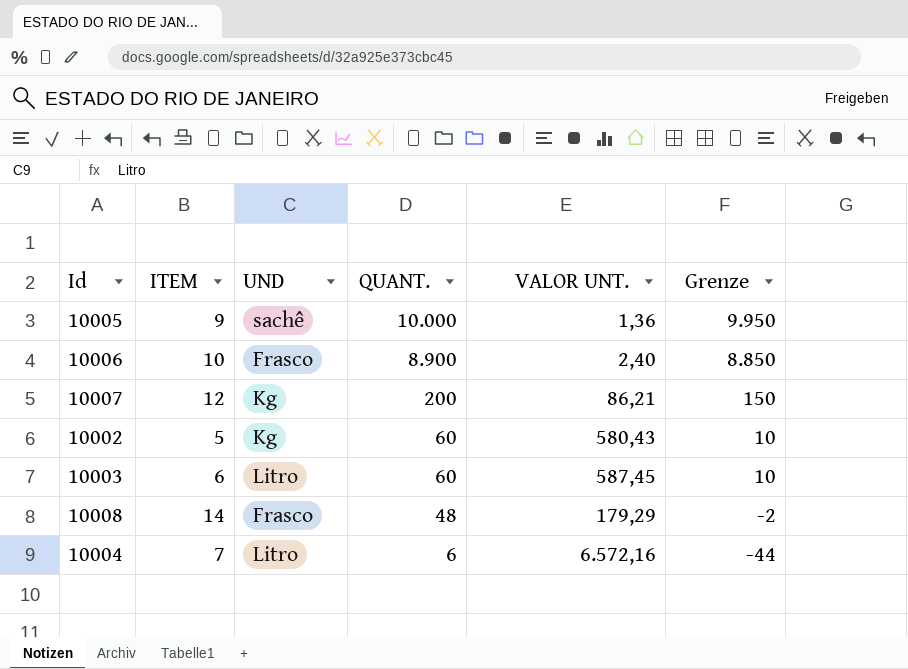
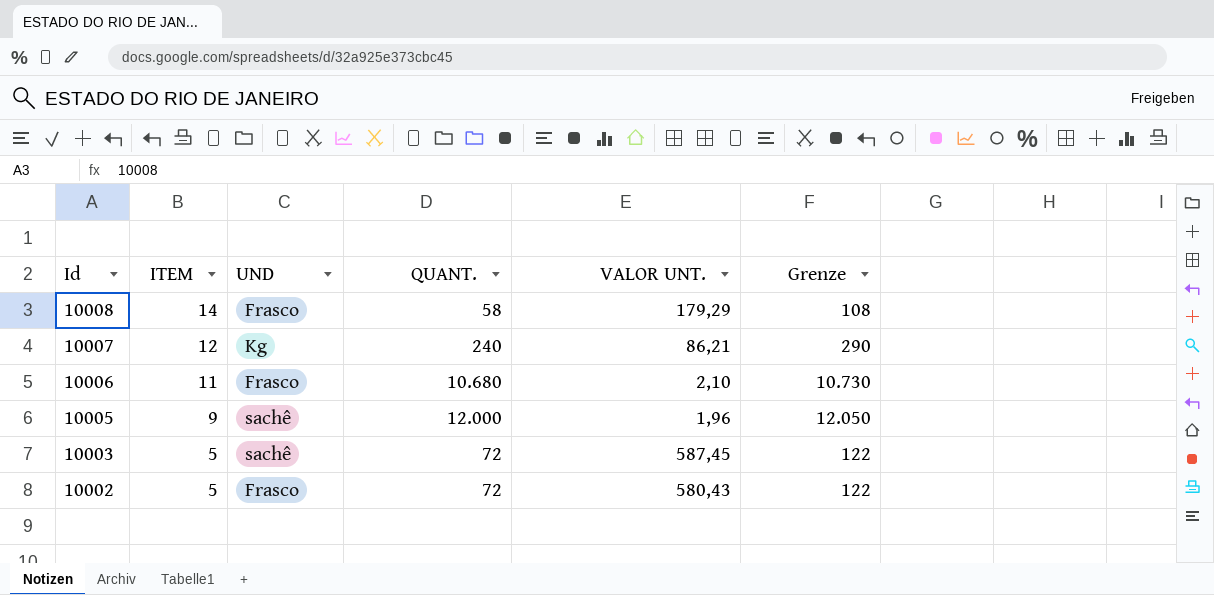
row order: QUANT. descending -> Id descending
column Grenze | formula: [QUANT.] - 50 -> [QUANT.] + 50
row 10004: 7 | Litro | 6 | 6.572,16 | -44 -> none
10008 | QUANT.: 48 -> 58
10007 | QUANT.: 200 -> 240
10006 | ITEM: 10 -> 11
10006 | QUANT.: 8.900 -> 10.680
10006 | VALOR UNT.: 2,40 -> 2,10
10005 | QUANT.: 10.000 -> 12.000
10005 | VALOR UNT.: 1,36 -> 1,96
10003 | ITEM: 6 -> 5
10003 | UND: Litro -> sachê
10003 | QUANT.: 60 -> 72
10002 | UND: Kg -> Frasco
10002 | QUANT.: 60 -> 72

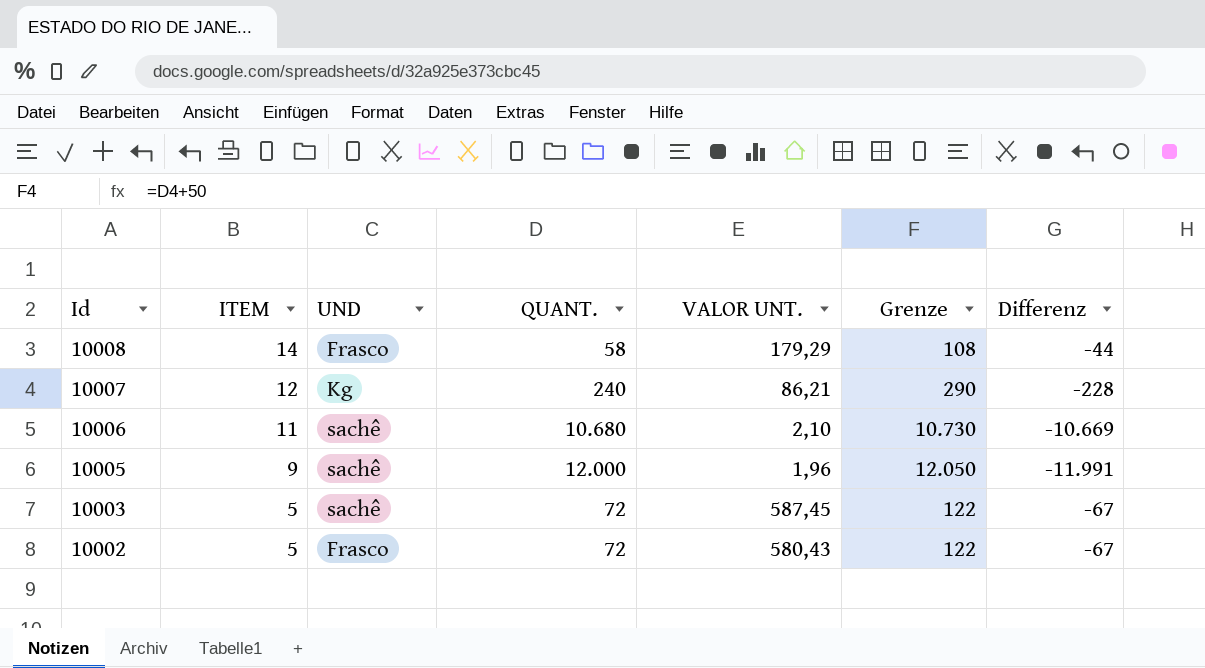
column Differenz | formula: none -> [ITEM] - [QUANT.]
10006 | UND: Frasco -> sachê

